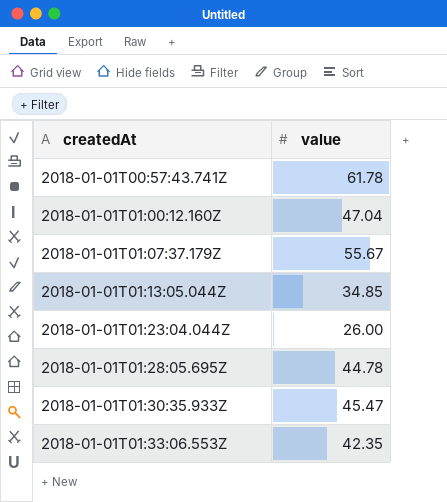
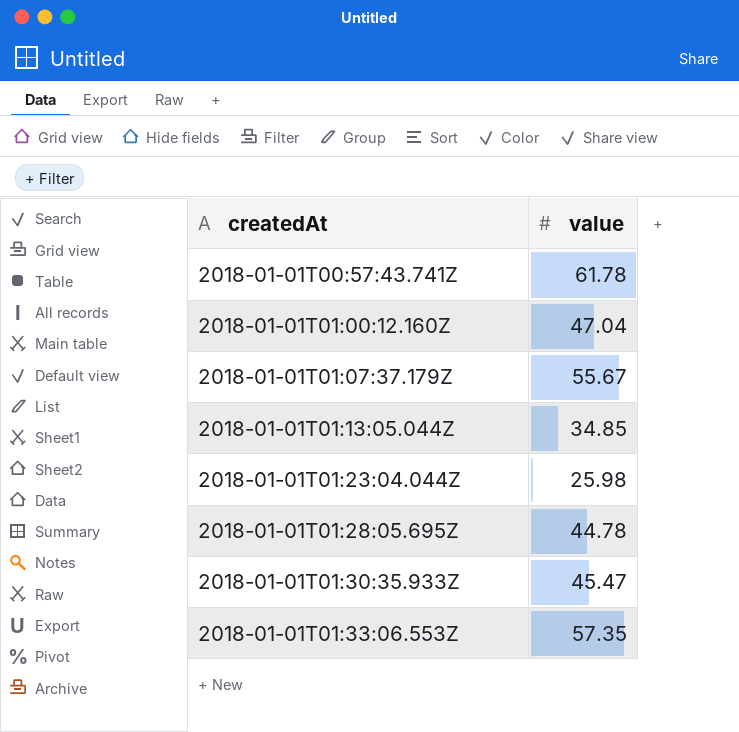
2018-01-01T01:23:04.044Z | value: 26.00 -> 25.98
2018-01-01T01:33:06.553Z | value: 42.35 -> 57.35

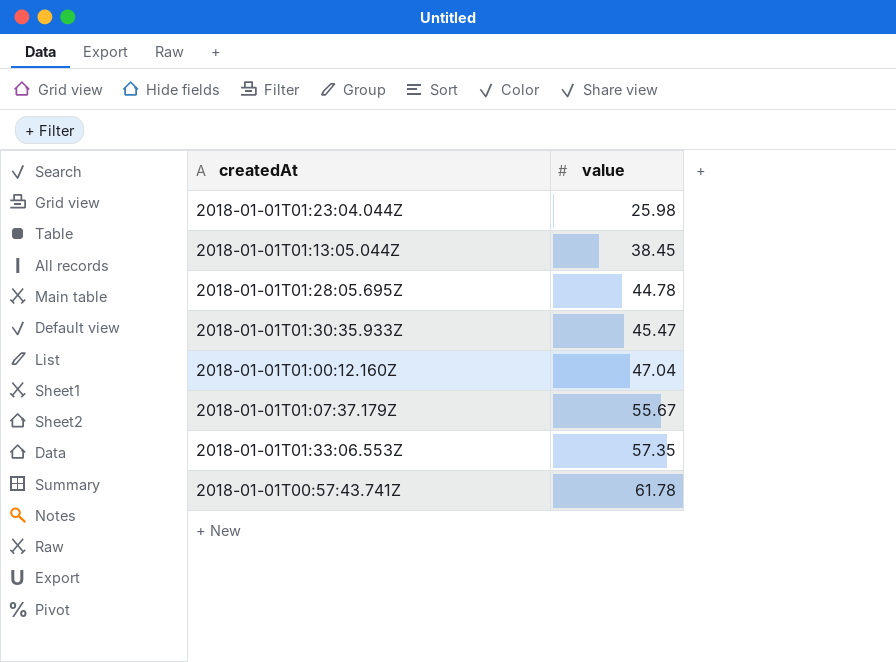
row order: createdAt ascending -> value ascending
2018-01-01T01:13:05.044Z | value: 34.85 -> 38.45

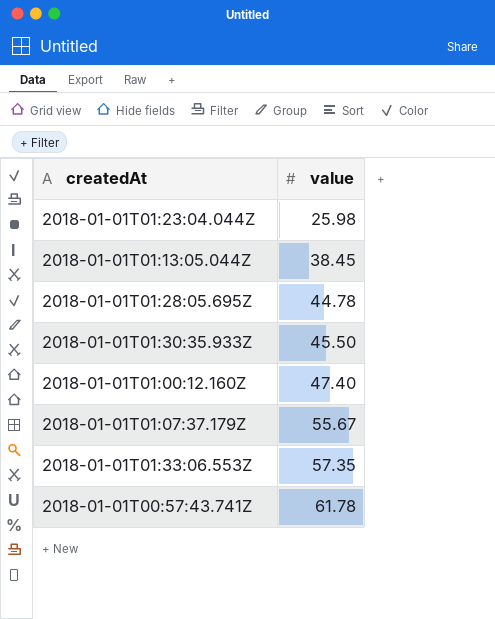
2018-01-01T01:30:35.933Z | value: 45.47 -> 45.50
2018-01-01T01:00:12.160Z | value: 47.04 -> 47.40

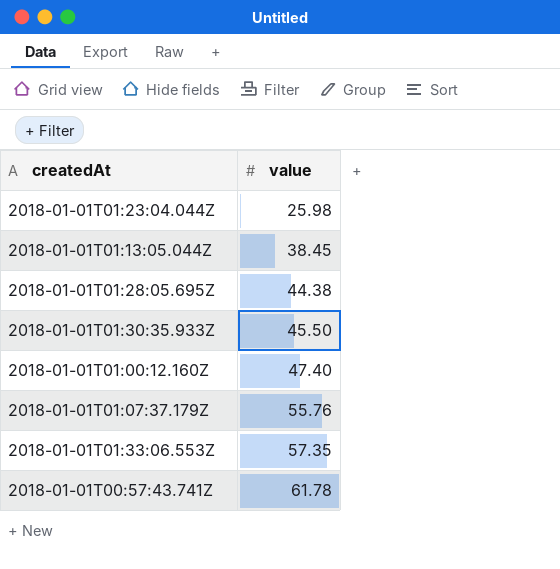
2018-01-01T01:28:05.695Z | value: 44.78 -> 44.38
2018-01-01T01:07:37.179Z | value: 55.67 -> 55.76

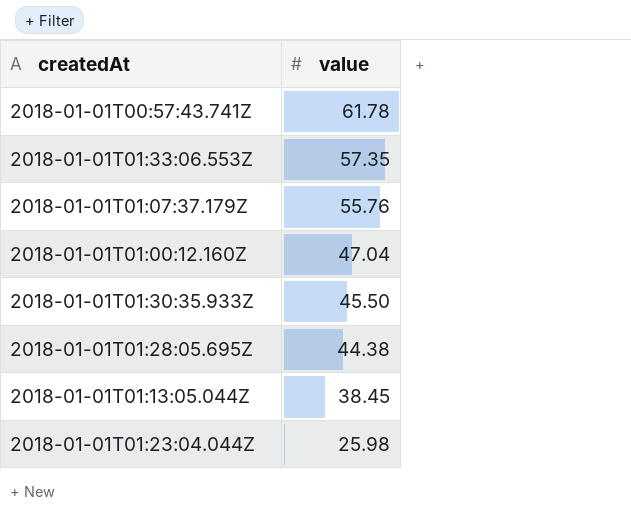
row order: value ascending -> value descending
2018-01-01T01:00:12.160Z | value: 47.40 -> 47.04

